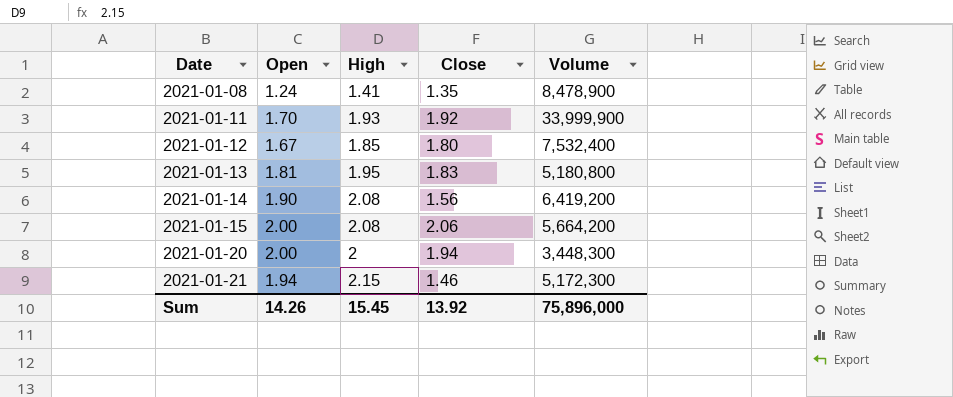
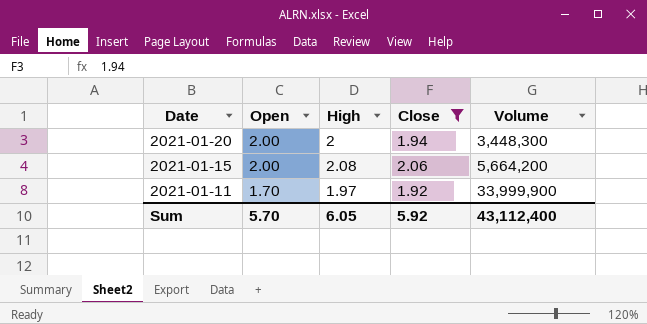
filter: none -> Close >= 1.92
row order: Date ascending -> Date descending
2021-01-11 | High: 1.93 -> 1.97
Sum | Open: 14.26 -> 5.70
Sum | High: 15.45 -> 6.05
Sum | Close: 13.92 -> 5.92
Sum | Volume: 75,896,000 -> 43,112,400

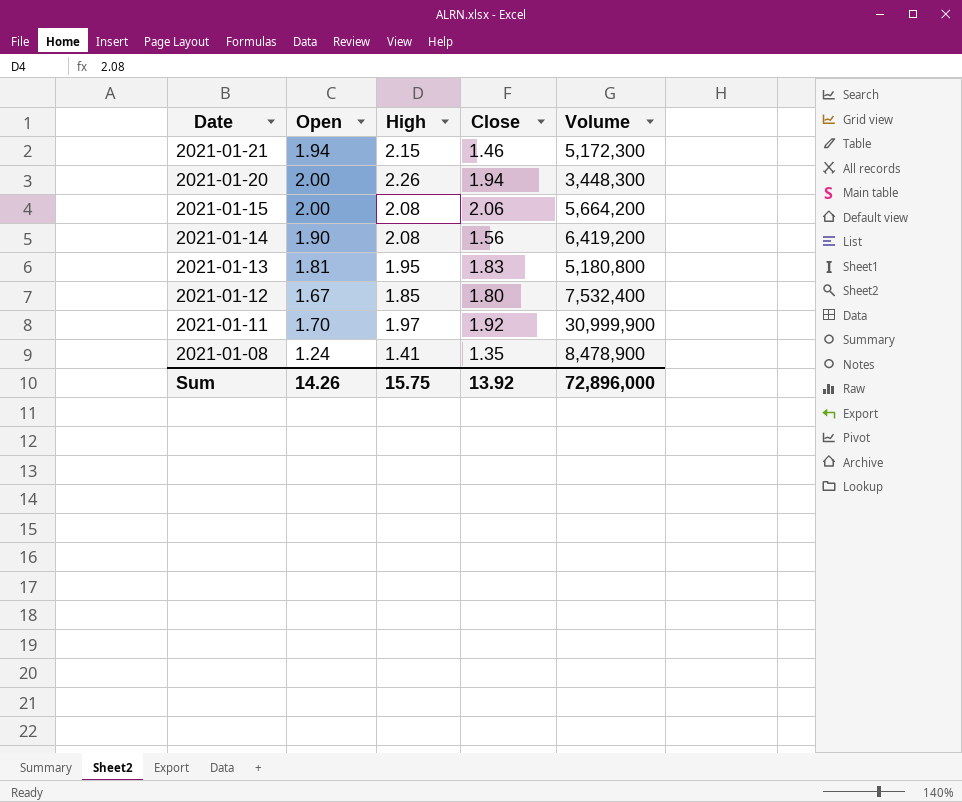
filter: Close >= 1.92 -> none
2021-01-20 | High: 2 -> 2.26
2021-01-11 | Volume: 33,999,900 -> 30,999,900
Sum | Open: 5.70 -> 14.26
Sum | High: 6.05 -> 15.75
Sum | Close: 5.92 -> 13.92
Sum | Volume: 43,112,400 -> 72,896,000

